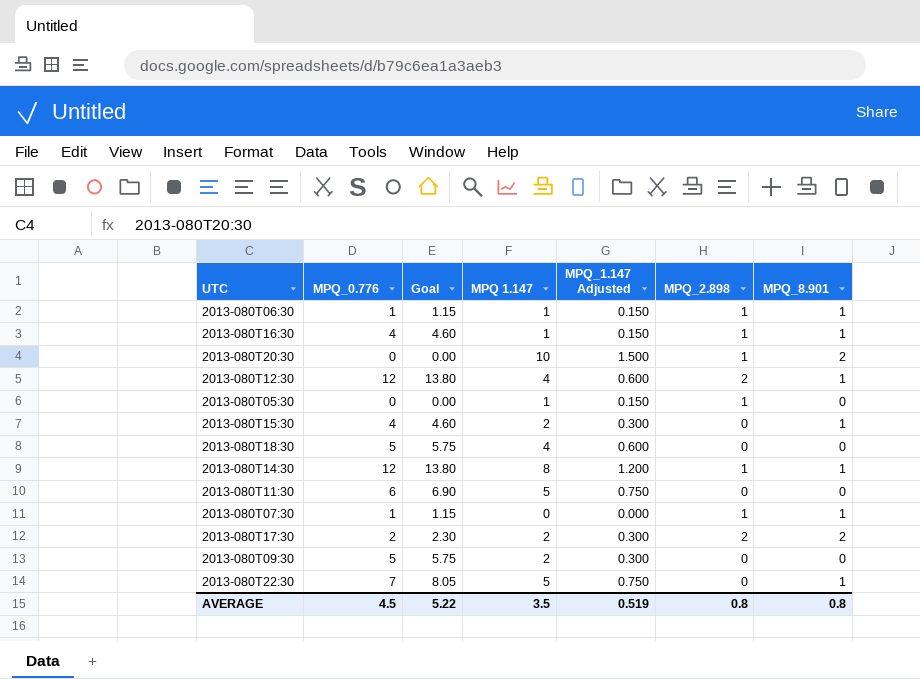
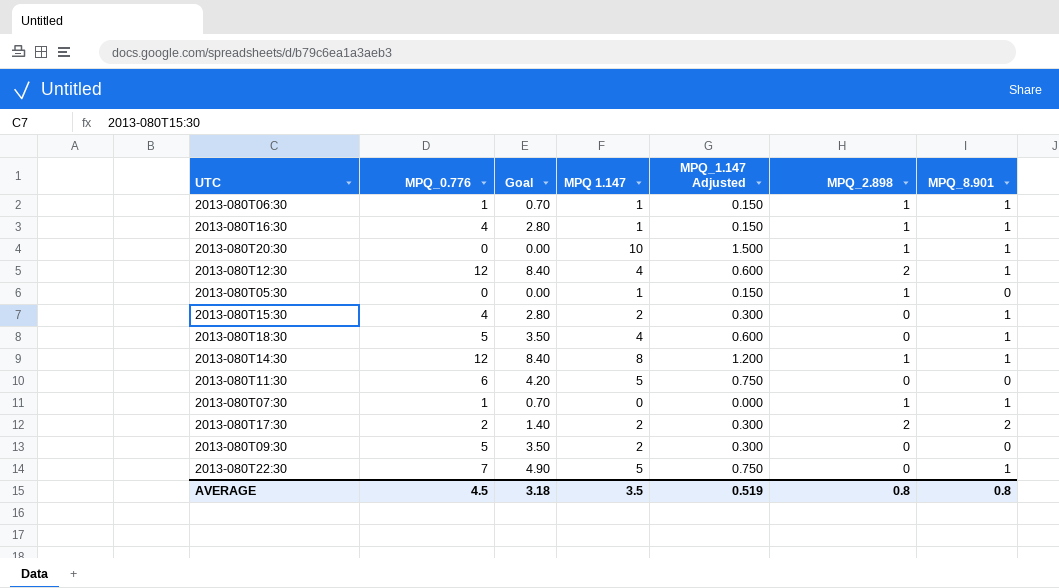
column Goal | formula: [MPQ_0.776] * 1.15 -> [MPQ_0.776] * 0.7
2013-080T20:30 | MPQ_8.901: 2 -> 1
2013-080T18:30 | MPQ_8.901: 0 -> 1
AVERAGE | Goal: 5.22 -> 3.18

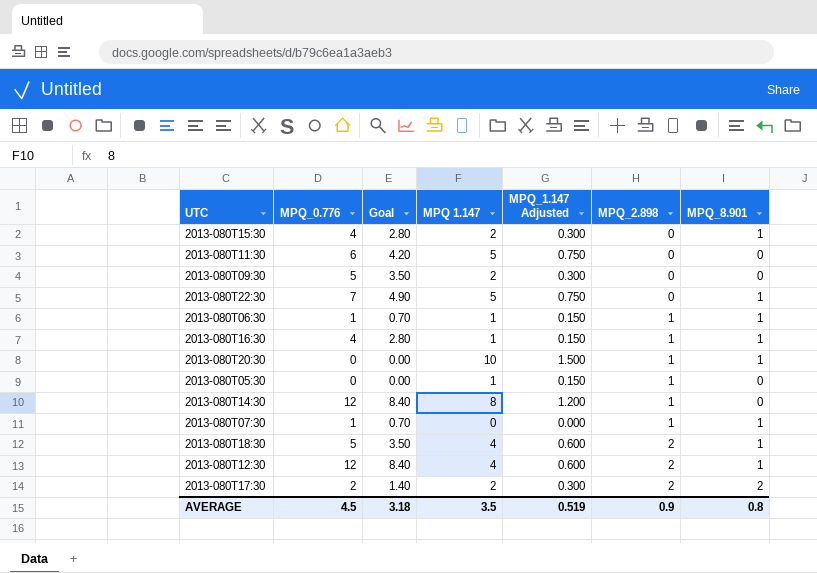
row order: none -> MPQ_2.898 ascending
2013-080T14:30 | MPQ_8.901: 1 -> 0
2013-080T18:30 | MPQ_2.898: 0 -> 2
AVERAGE | MPQ_2.898: 0.8 -> 0.9

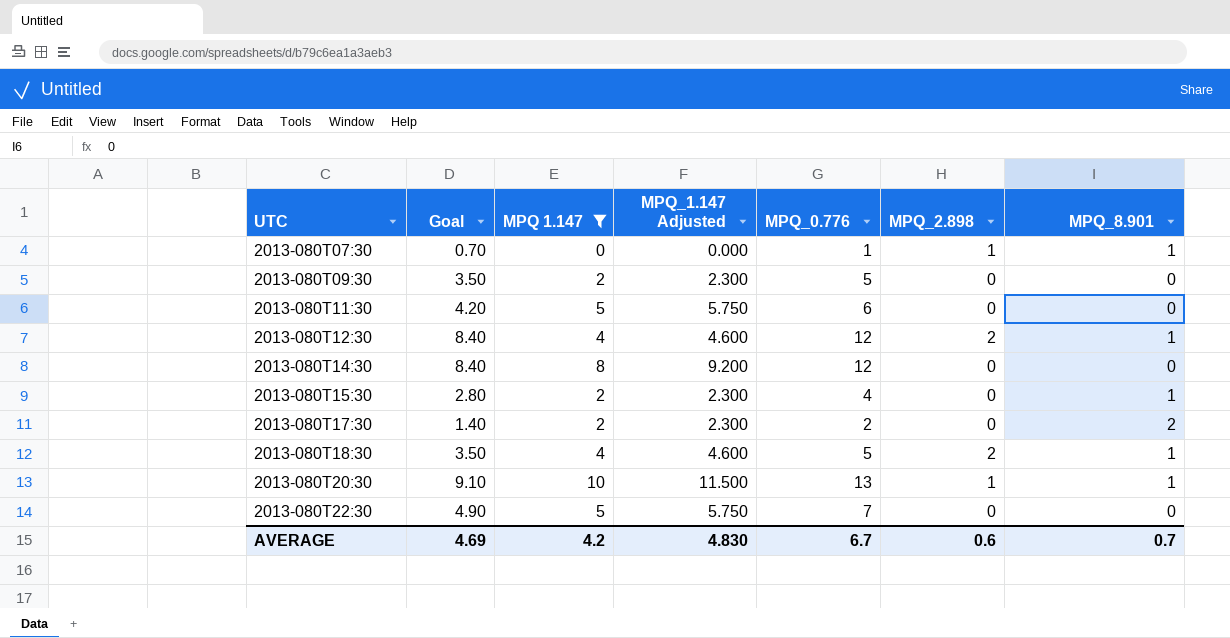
filter: none -> MPQ 1.147 != 1
row order: MPQ_2.898 ascending -> UTC ascending
column MPQ_1.147 Adjusted | formula: [MPQ 1.147] * 0.15 -> [MPQ 1.147] * 1.15
column MPQ_0.776 | position: 2 -> 5
2013-080T14:30 | MPQ_2.898: 1 -> 0
2013-080T17:30 | MPQ_2.898: 2 -> 0
2013-080T20:30 | Goal: 0.00 -> 9.10
2013-080T20:30 | MPQ_0.776: 0 -> 13
2013-080T22:30 | MPQ_8.901: 1 -> 0
AVERAGE | Goal: 3.18 -> 4.69
AVERAGE | MPQ 1.147: 3.5 -> 4.2
AVERAGE | MPQ_1.147 Adjusted: 0.519 -> 4.830
AVERAGE | MPQ_0.776: 4.5 -> 6.7
AVERAGE | MPQ_2.898: 0.9 -> 0.6
AVERAGE | MPQ_8.901: 0.8 -> 0.7

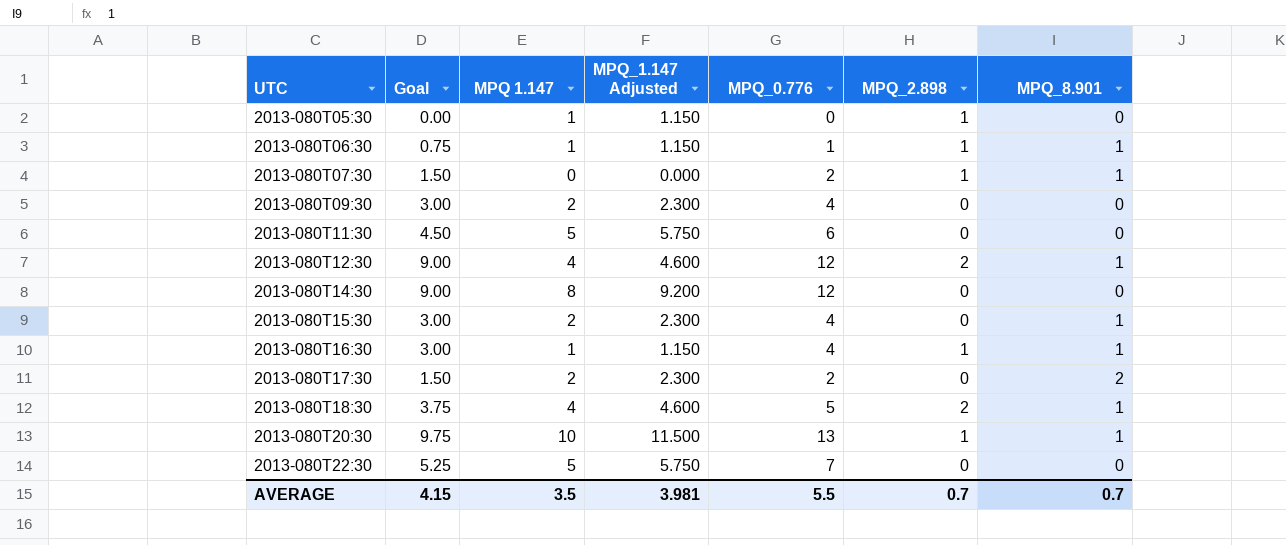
filter: MPQ 1.147 != 1 -> none
column Goal | formula: [MPQ_0.776] * 0.7 -> [MPQ_0.776] * 0.75
2013-080T07:30 | MPQ_0.776: 1 -> 2
2013-080T09:30 | MPQ_0.776: 5 -> 4
AVERAGE | Goal: 4.69 -> 4.15
AVERAGE | MPQ 1.147: 4.2 -> 3.5
AVERAGE | MPQ_1.147 Adjusted: 4.830 -> 3.981
AVERAGE | MPQ_0.776: 6.7 -> 5.5
AVERAGE | MPQ_2.898: 0.6 -> 0.7

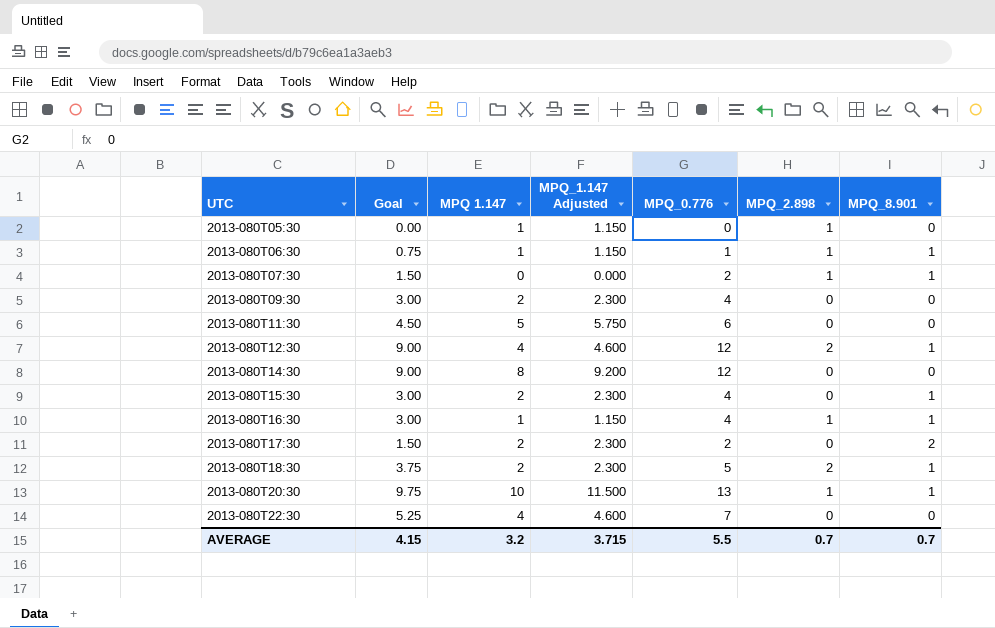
2013-080T18:30 | MPQ 1.147: 4 -> 2
2013-080T18:30 | MPQ_1.147 Adjusted: 4.600 -> 2.300
2013-080T22:30 | MPQ 1.147: 5 -> 4
2013-080T22:30 | MPQ_1.147 Adjusted: 5.750 -> 4.600
AVERAGE | MPQ 1.147: 3.5 -> 3.2
AVERAGE | MPQ_1.147 Adjusted: 3.981 -> 3.715

